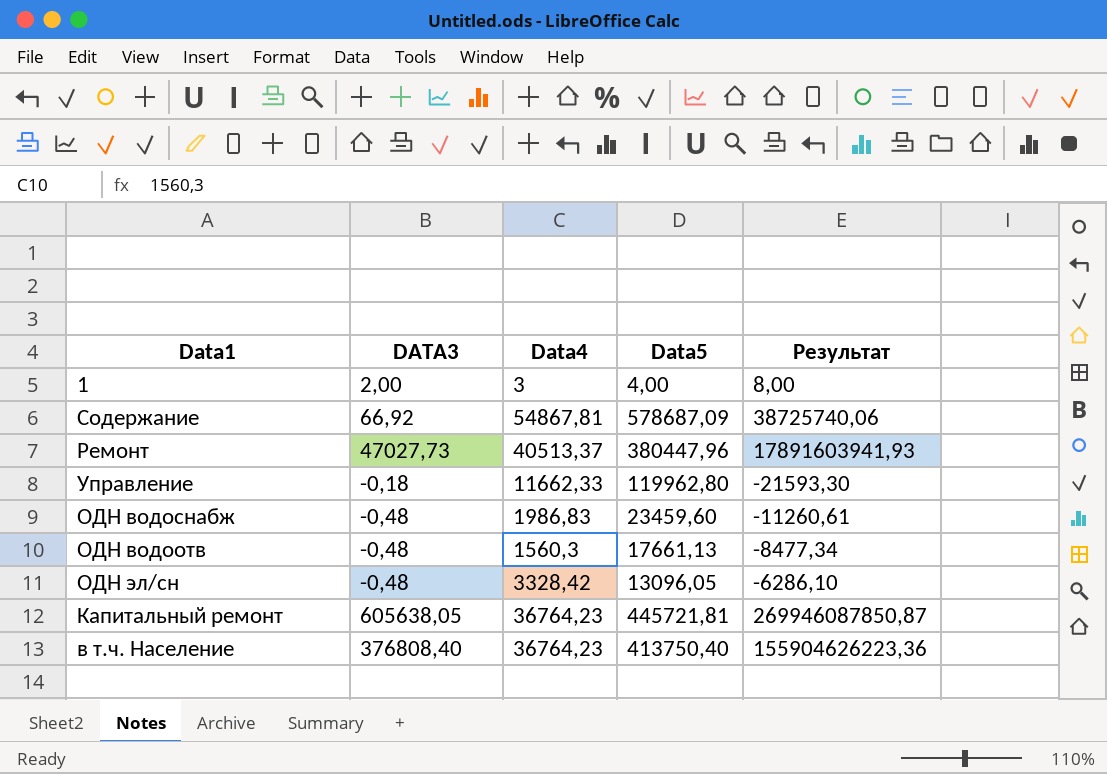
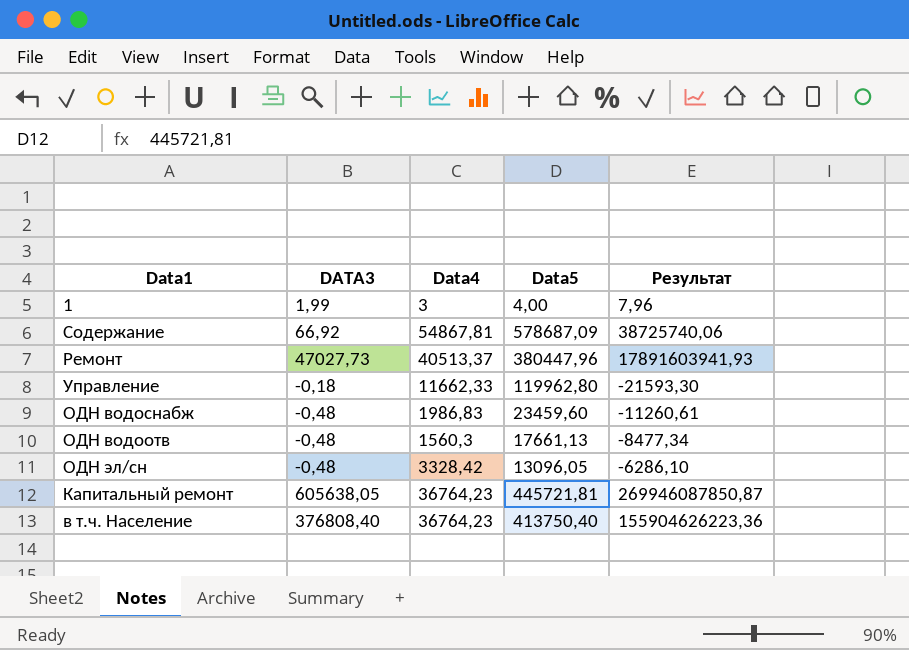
1 | DATA3: 2,00 -> 1,99
1 | Результат: 8,00 -> 7,96

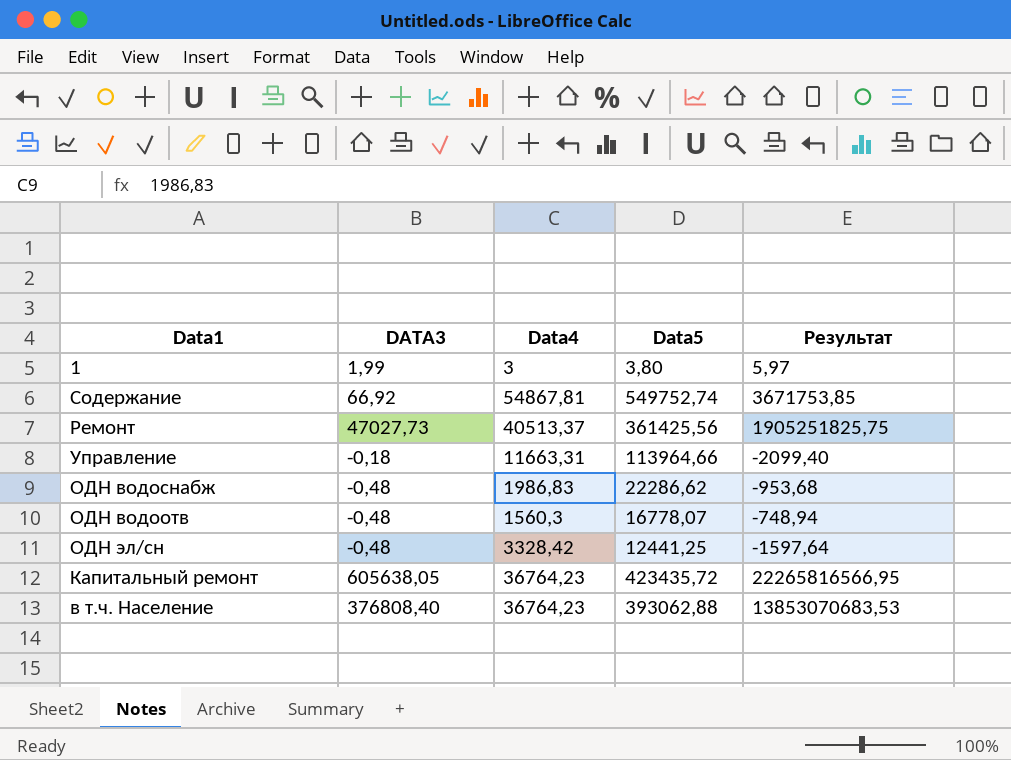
column Результат | formula: [DATA3] * [Data5] -> [DATA3] * [Data4]
1 | Data5: 4,00 -> 3,80
Содержание | Data5: 578687,09 -> 549752,74
Ремонт | Data5: 380447,96 -> 361425,56
Управление | Data4: 11662,33 -> 11663,31
Управление | Data5: 119962,80 -> 113964,66
ОДН водоснабж | Data5: 23459,60 -> 22286,62
ОДН водоотв | Data5: 17661,13 -> 16778,07
ОДН эл/сн | Data5: 13096,05 -> 12441,25
Капитальный ремонт | Data5: 445721,81 -> 423435,72
в т.ч. Население | Data5: 413750,40 -> 393062,88

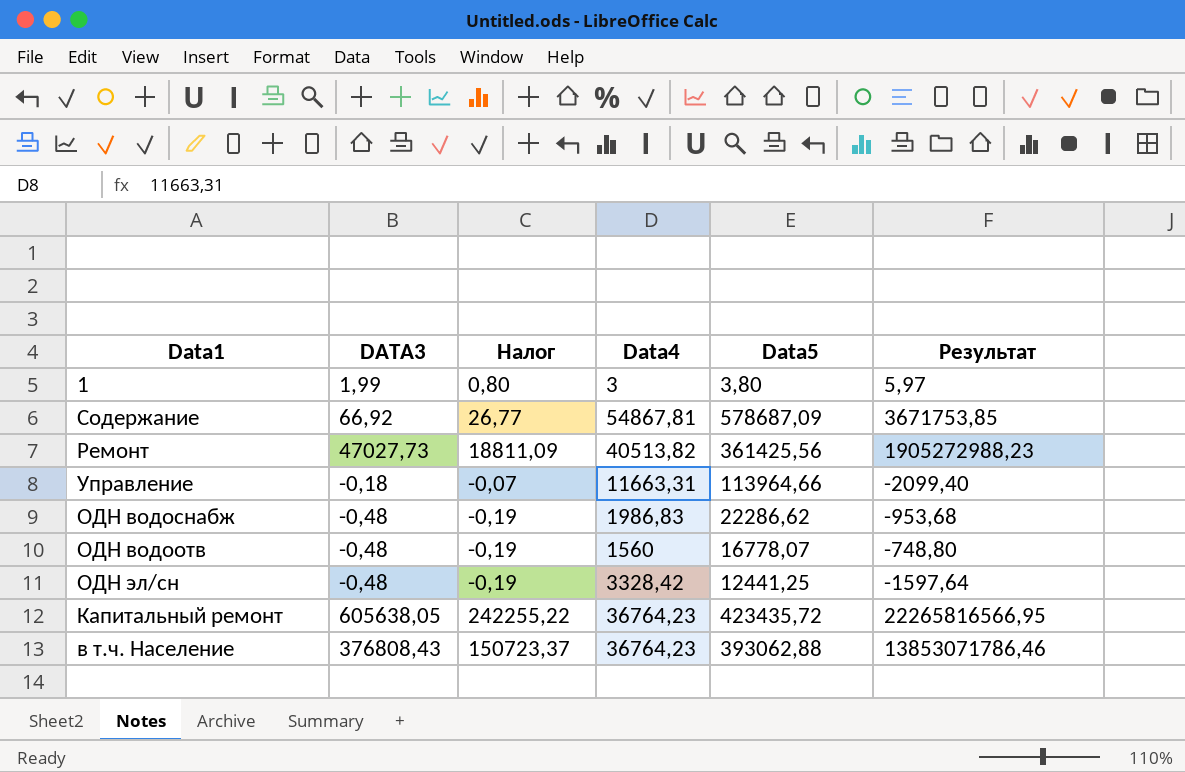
column Налог | formula: none -> [DATA3] * 0,4
Содержание | Data5: 549752,74 -> 578687,09
Ремонт | Data4: 40513,37 -> 40513,82
Ремонт | Результат: 1905251825,75 -> 1905272988,23
ОДН водоотв | Data4: 1560,3 -> 1560
ОДН водоотв | Результат: -748,94 -> -748,80
в т.ч. Население | DATA3: 376808,40 -> 376808,43
в т.ч. Население | Результат: 13853070683,53 -> 13853071786,46

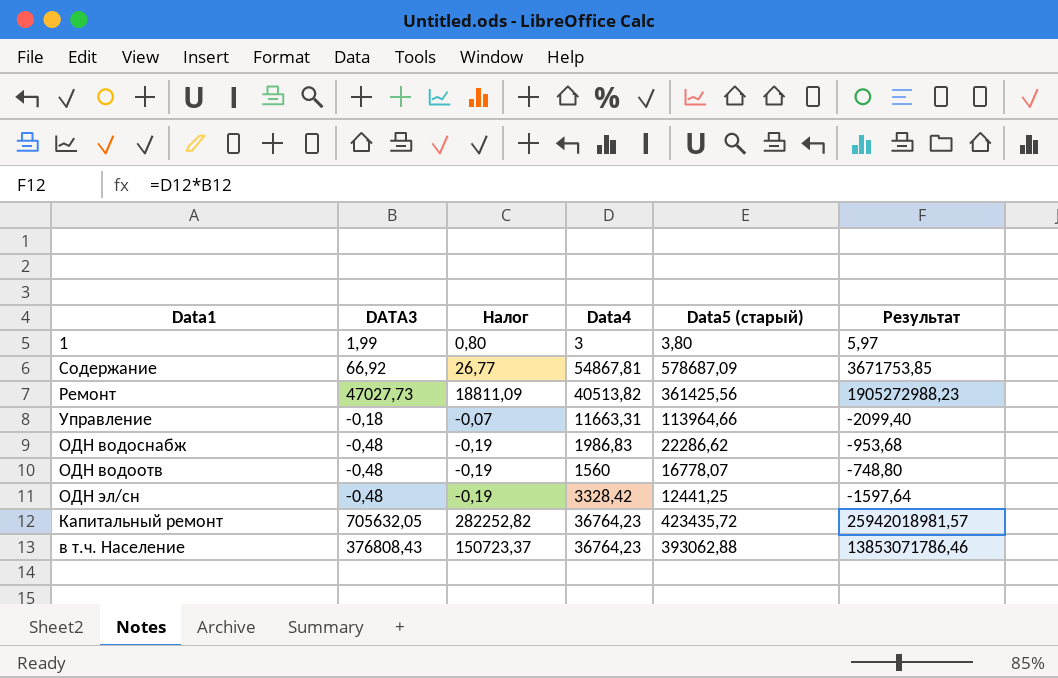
column name: Data5 -> Data5 (старый)
Капитальный ремонт | DATA3: 605638,05 -> 705632,05
Капитальный ремонт | Налог: 242255,22 -> 282252,82
Капитальный ремонт | Результат: 22265816566,95 -> 25942018981,57

